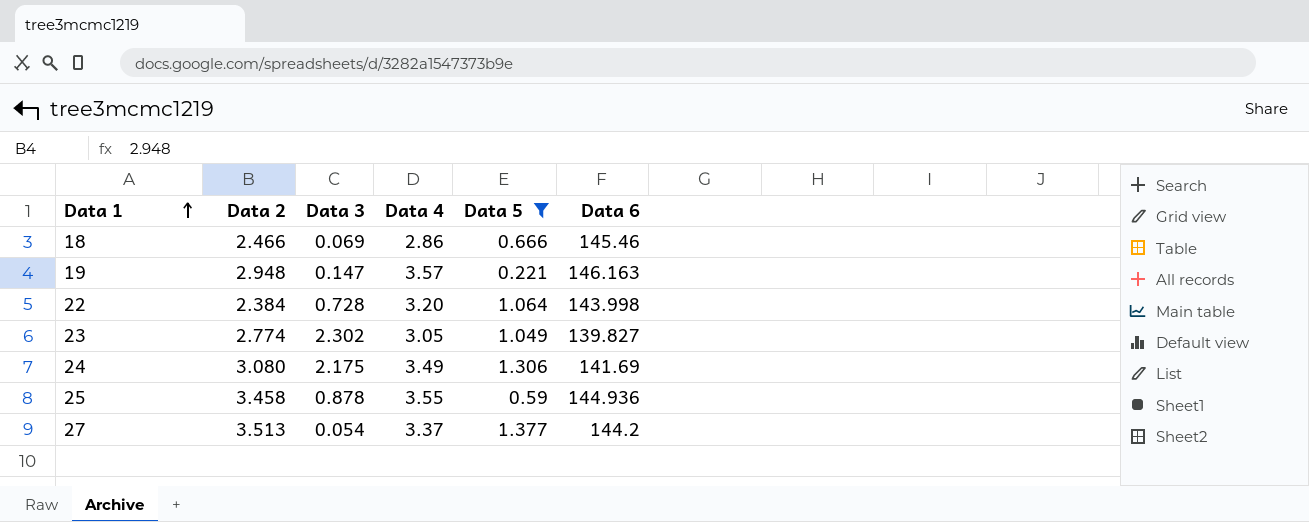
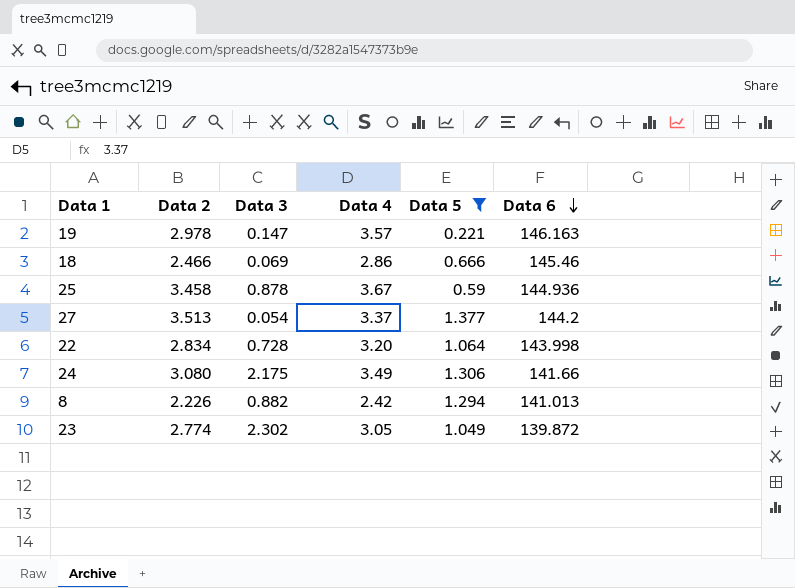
row order: Data 1 ascending -> Data 6 descending
19 | Data 2: 2.948 -> 2.978
25 | Data 4: 3.55 -> 3.67
22 | Data 2: 2.384 -> 2.834
24 | Data 6: 141.69 -> 141.66
row 8: none -> 2.226 | 0.882 | 2.42 | 1.294 | 141.013
23 | Data 6: 139.827 -> 139.872

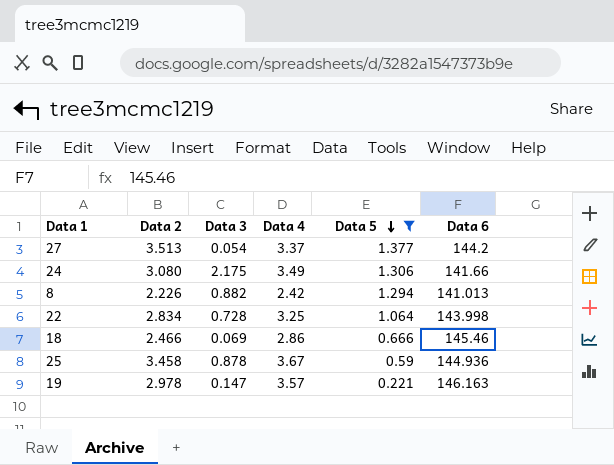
row order: Data 6 descending -> Data 5 descending
row 23: 2.774 | 2.302 | 3.05 | 1.049 | 139.872 -> none
22 | Data 4: 3.20 -> 3.25

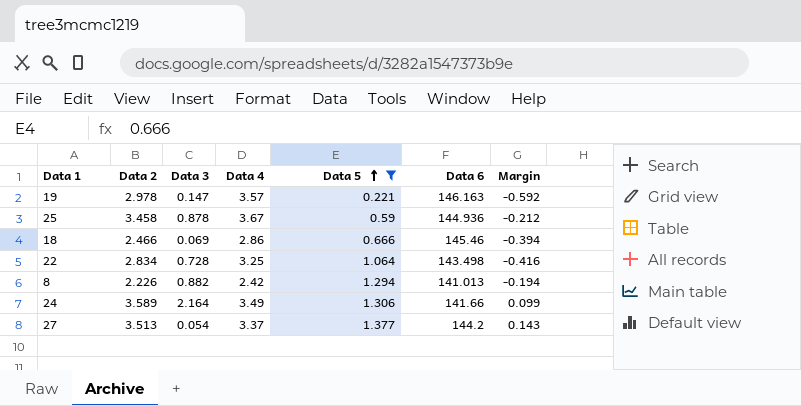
row order: Data 5 descending -> Data 5 ascending
column Margin | formula: none -> [Data 2] - [Data 4]
22 | Data 6: 143.998 -> 143.498
24 | Data 2: 3.080 -> 3.589
24 | Data 3: 2.175 -> 2.164

